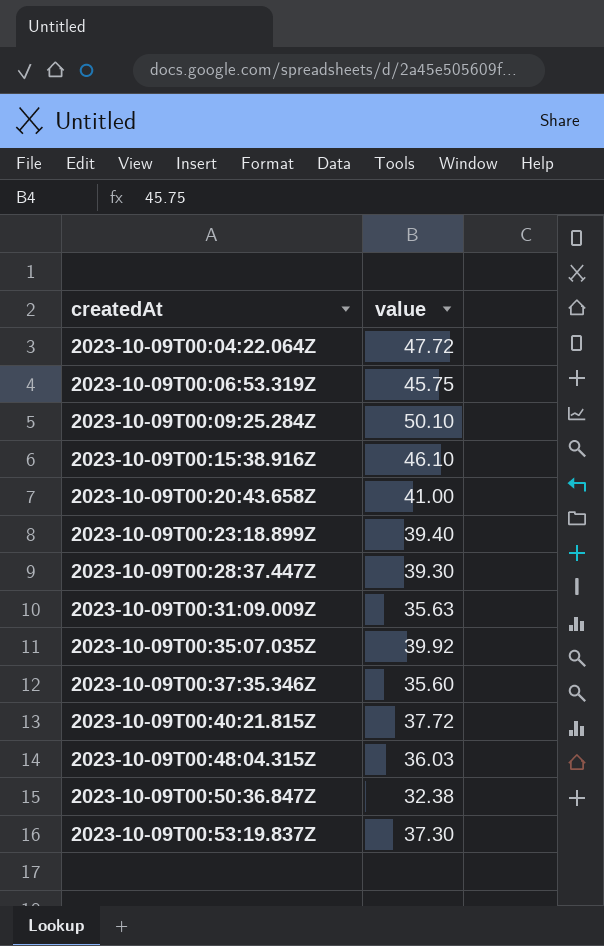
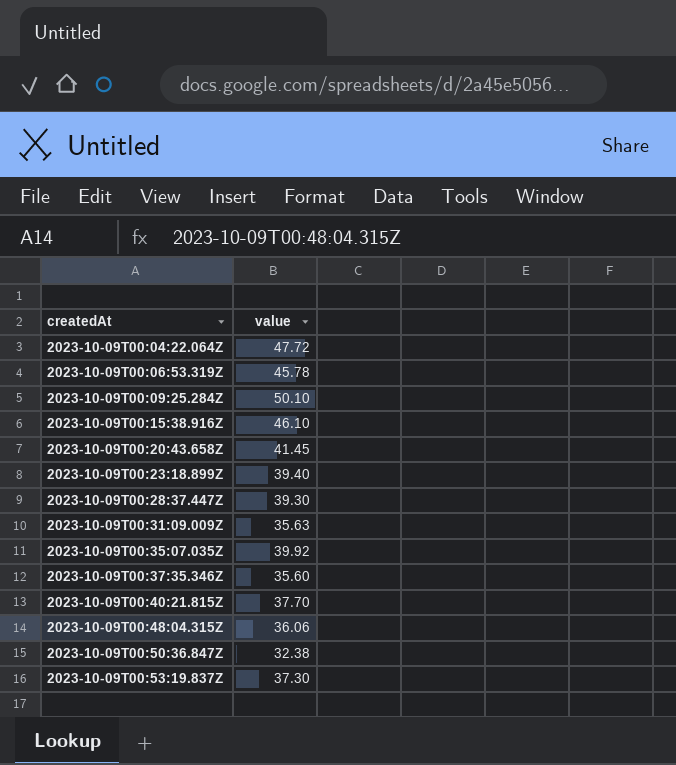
2023-10-09T00:06:53.319Z | value: 45.75 -> 45.78
2023-10-09T00:20:43.658Z | value: 41.00 -> 41.45
2023-10-09T00:40:21.815Z | value: 37.72 -> 37.70
2023-10-09T00:48:04.315Z | value: 36.03 -> 36.06

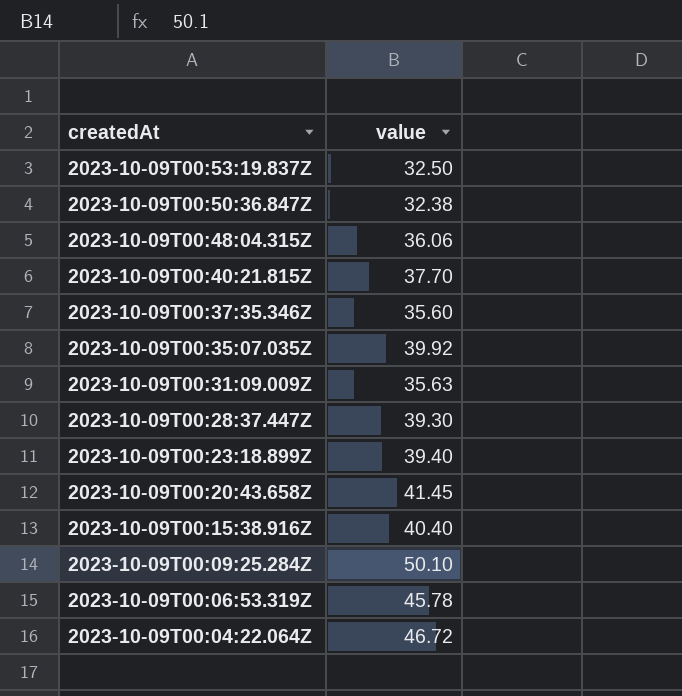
row order: createdAt ascending -> createdAt descending
2023-10-09T00:53:19.837Z | value: 37.30 -> 32.50
2023-10-09T00:15:38.916Z | value: 46.10 -> 40.40
2023-10-09T00:04:22.064Z | value: 47.72 -> 46.72

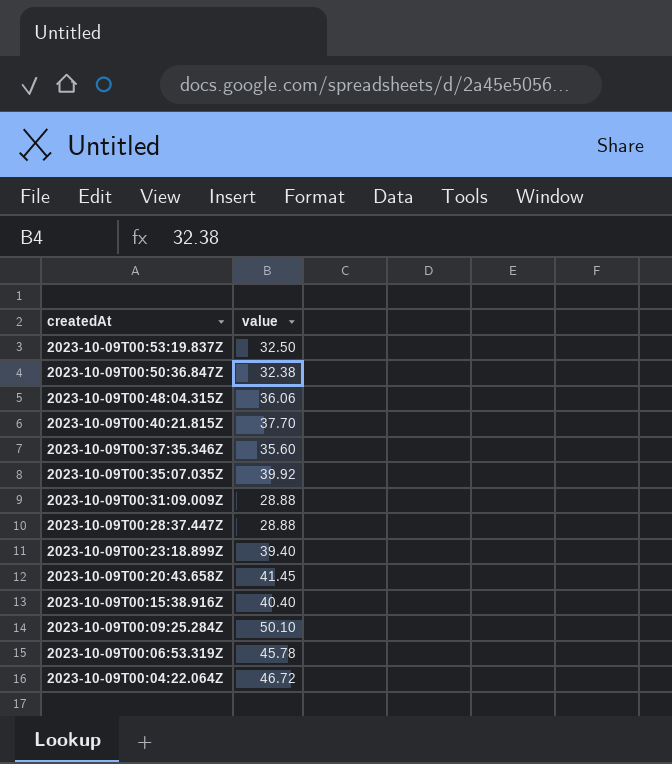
2023-10-09T00:31:09.009Z | value: 35.63 -> 28.88
2023-10-09T00:28:37.447Z | value: 39.30 -> 28.88

